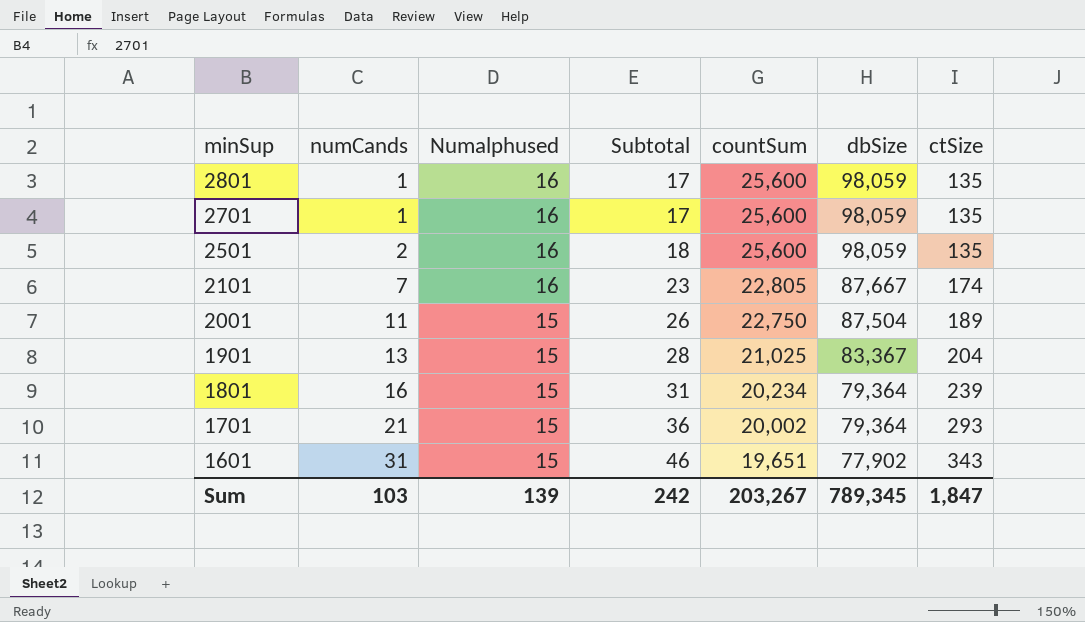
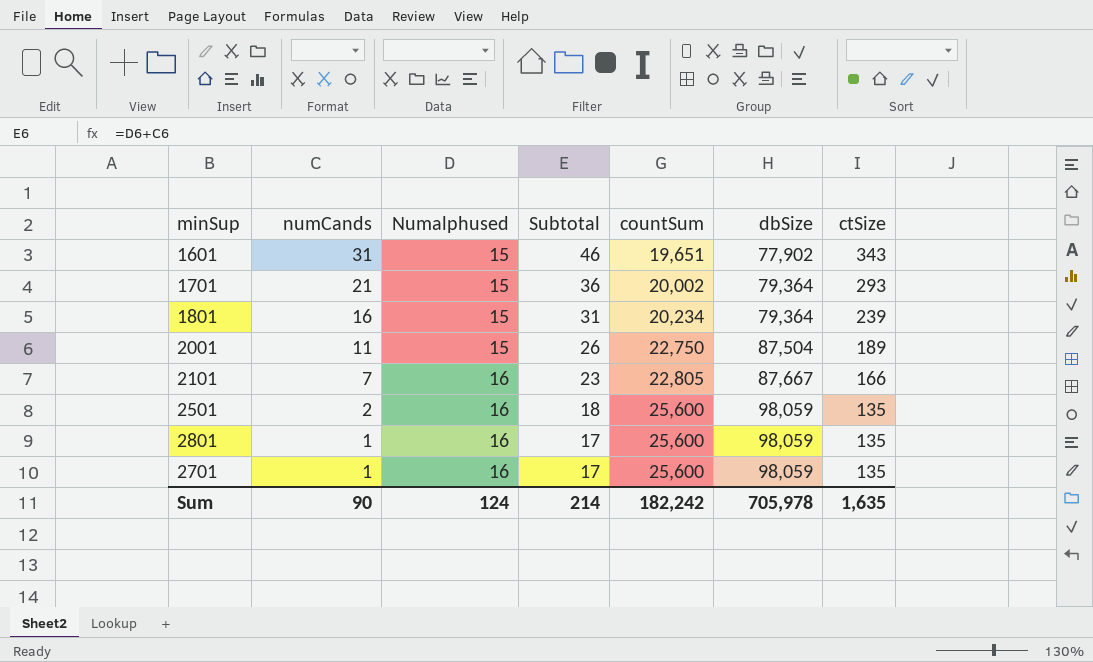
row order: minSup descending -> numCands descending
row 1901: 13 | 15 | 28 | 21,025 | 83,367 | 204 -> none
2101 | ctSize: 174 -> 166
Sum | numCands: 103 -> 90
Sum | Numalphused: 139 -> 124
Sum | Subtotal: 242 -> 214
Sum | countSum: 203,267 -> 182,242
Sum | dbSize: 789,345 -> 705,978
Sum | ctSize: 1,847 -> 1,635

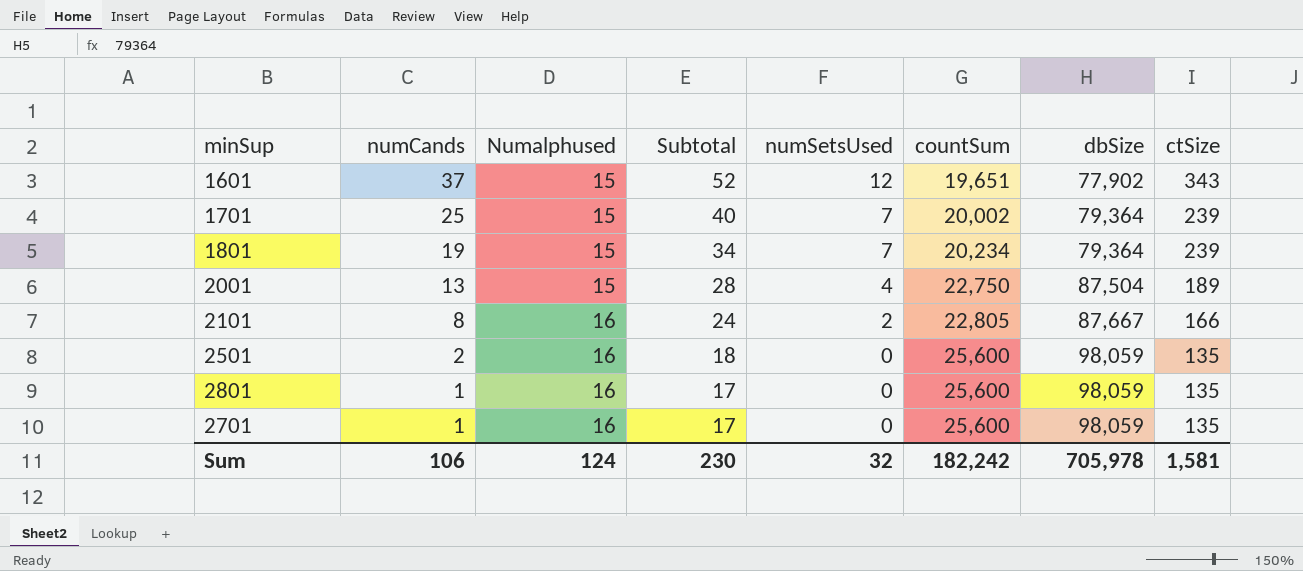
column numSetsUsed | position: none -> 5
1601 | numCands: 31 -> 37
1601 | Subtotal: 46 -> 52
1701 | numCands: 21 -> 25
1701 | Subtotal: 36 -> 40
1701 | ctSize: 293 -> 239
1801 | numCands: 16 -> 19
1801 | Subtotal: 31 -> 34
2001 | numCands: 11 -> 13
2001 | Subtotal: 26 -> 28
2101 | numCands: 7 -> 8
2101 | Subtotal: 23 -> 24
Sum | numCands: 90 -> 106
Sum | Subtotal: 214 -> 230
Sum | ctSize: 1,635 -> 1,581

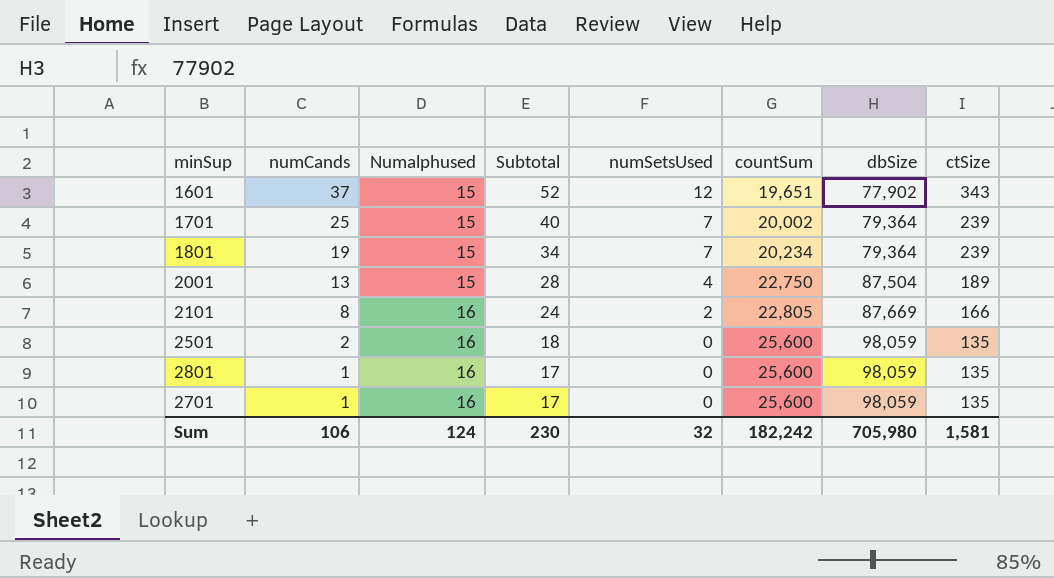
2101 | dbSize: 87,667 -> 87,669
Sum | dbSize: 705,978 -> 705,980

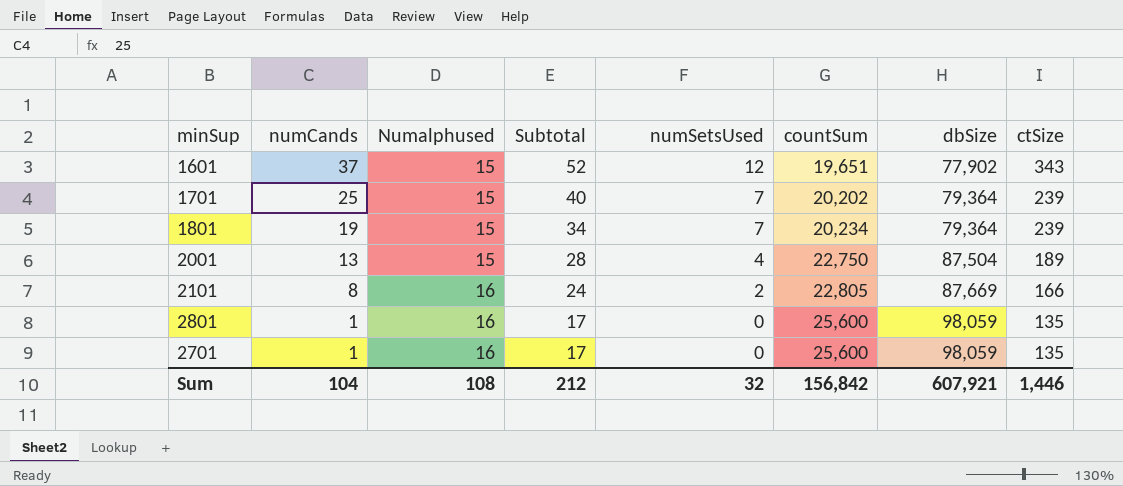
row 2501: 2 | 16 | 18 | 0 | 25,600 | 98,059 | 135 -> none
1701 | countSum: 20,002 -> 20,202
Sum | numCands: 106 -> 104
Sum | Numalphused: 124 -> 108
Sum | Subtotal: 230 -> 212
Sum | countSum: 182,242 -> 156,842
Sum | dbSize: 705,980 -> 607,921
Sum | ctSize: 1,581 -> 1,446

